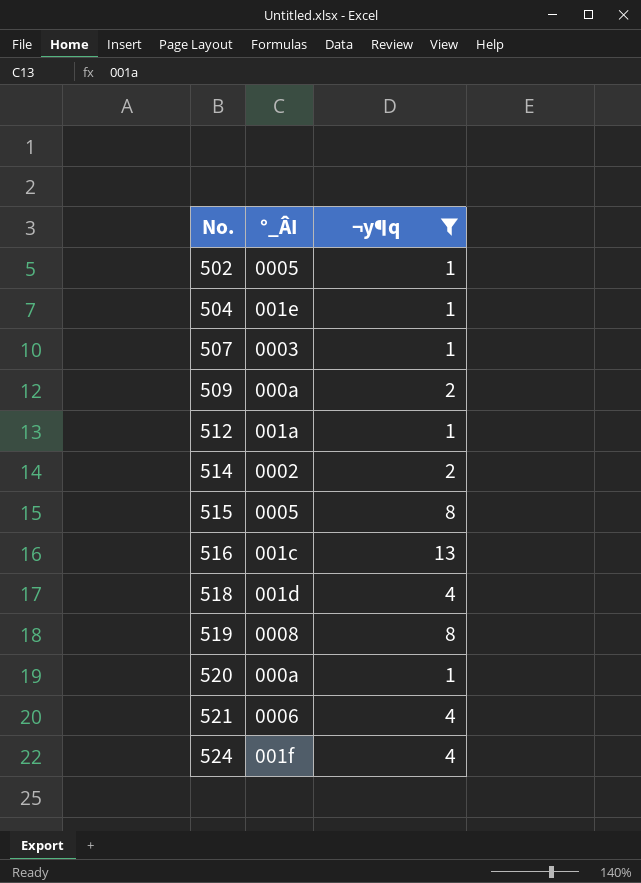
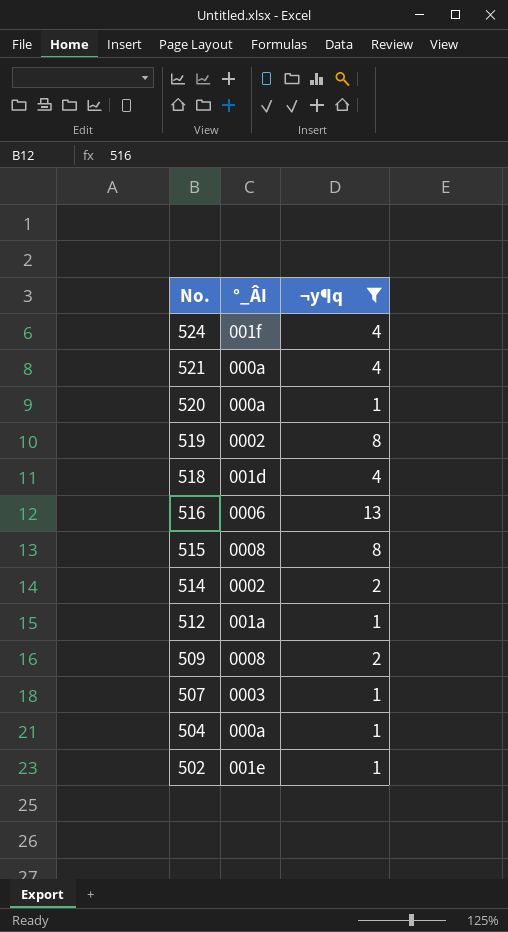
row order: No. ascending -> No. descending
521 | °_ÂI: 0006 -> 000a
519 | °_ÂI: 0008 -> 0002
516 | °_ÂI: 001c -> 0006
515 | °_ÂI: 0005 -> 0008
509 | °_ÂI: 000a -> 0008
504 | °_ÂI: 001e -> 000a
502 | °_ÂI: 0005 -> 001e

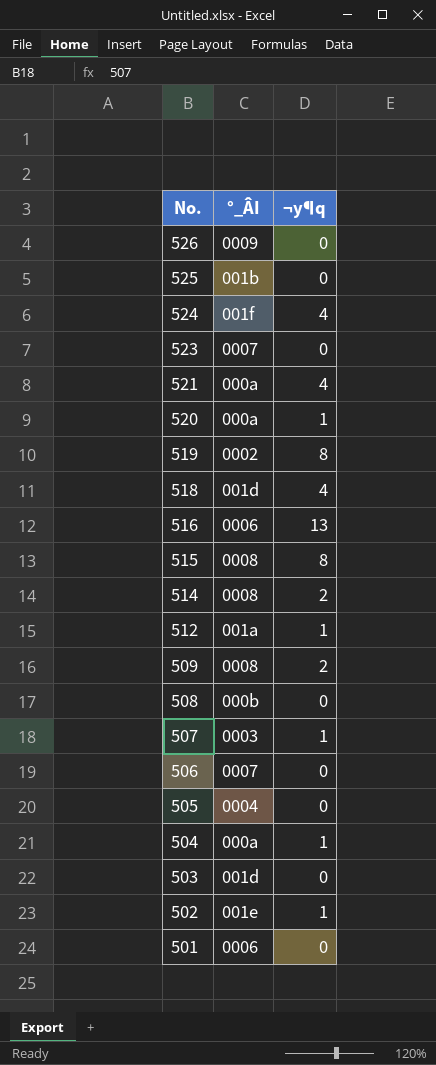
filter: ¬y¶q != 0 -> none
514 | °_ÂI: 0002 -> 0008

